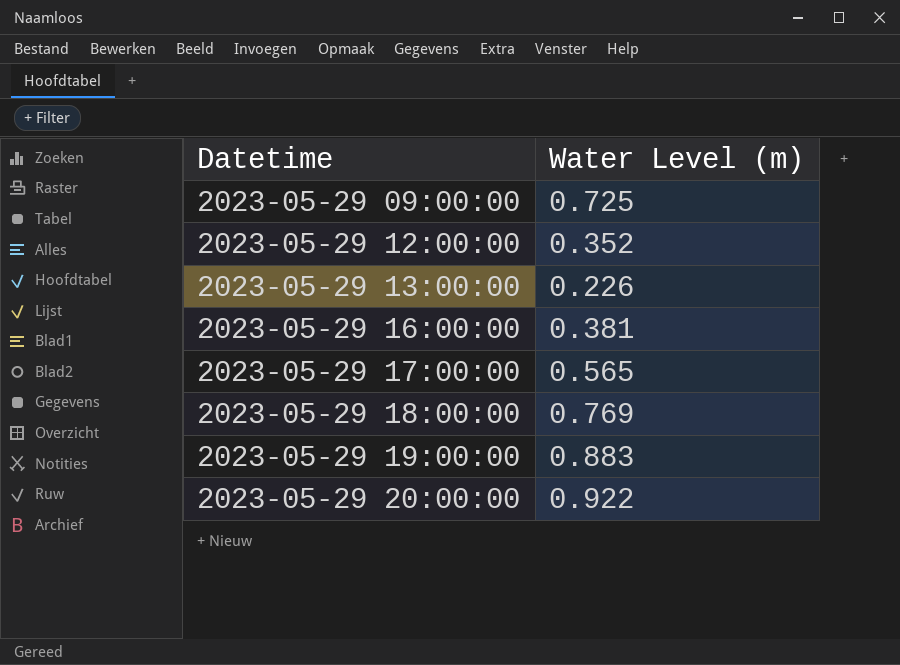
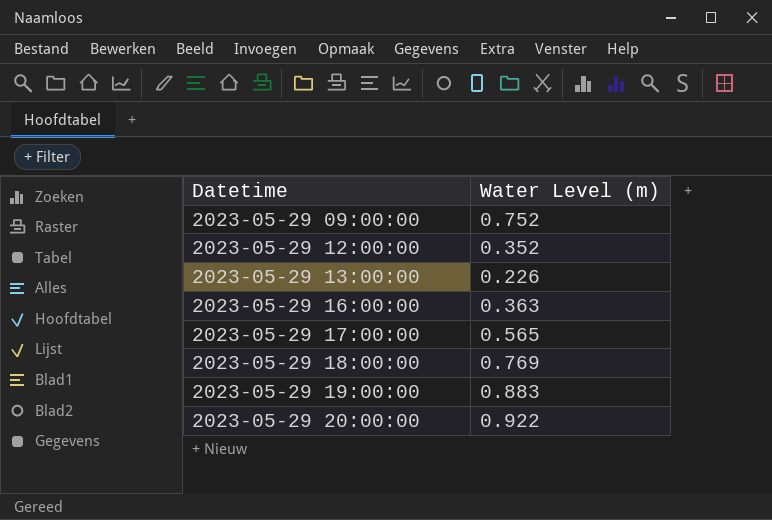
2023-05-29 09:00:00 | Water Level (m): 0.725 -> 0.752
2023-05-29 16:00:00 | Water Level (m): 0.381 -> 0.363

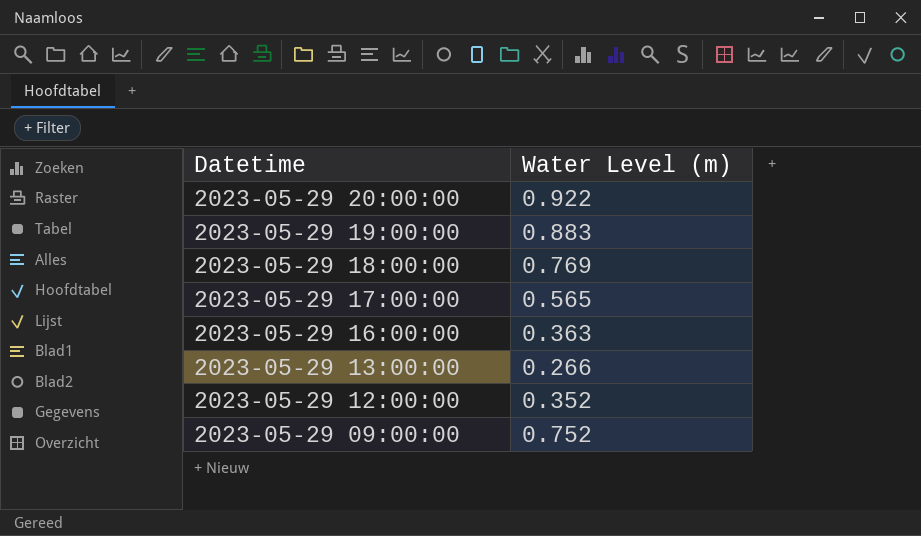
row order: Datetime ascending -> Datetime descending
2023-05-29 13:00:00 | Water Level (m): 0.226 -> 0.266

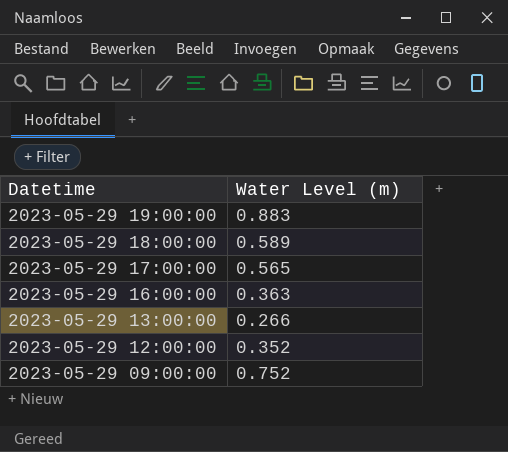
row 2023-05-29 20:00:00: 0.922 -> none
2023-05-29 18:00:00 | Water Level (m): 0.769 -> 0.589

